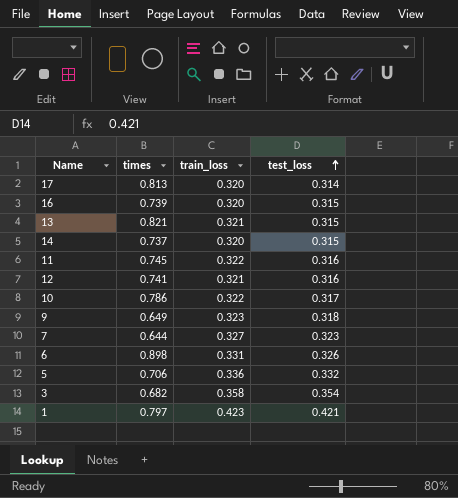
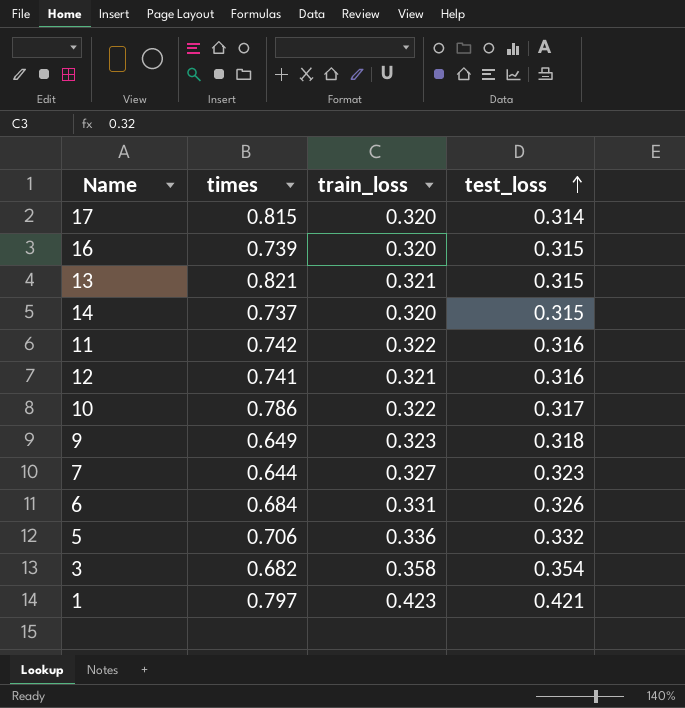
17 | times: 0.813 -> 0.815
11 | times: 0.745 -> 0.742
6 | times: 0.898 -> 0.684

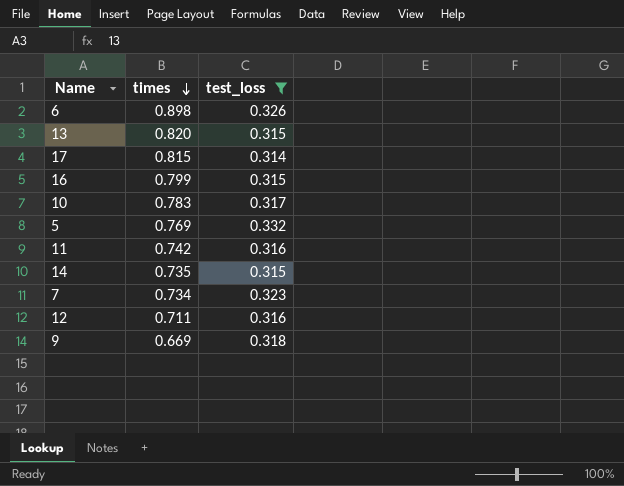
filter: none -> test_loss <= 0.332
row order: test_loss ascending -> times descending
column train_loss | position: 3 -> none
6 | times: 0.684 -> 0.898
13 | times: 0.821 -> 0.820
16 | times: 0.739 -> 0.799
10 | times: 0.786 -> 0.783
5 | times: 0.706 -> 0.769
14 | times: 0.737 -> 0.735
7 | times: 0.644 -> 0.734
12 | times: 0.741 -> 0.711
9 | times: 0.649 -> 0.669

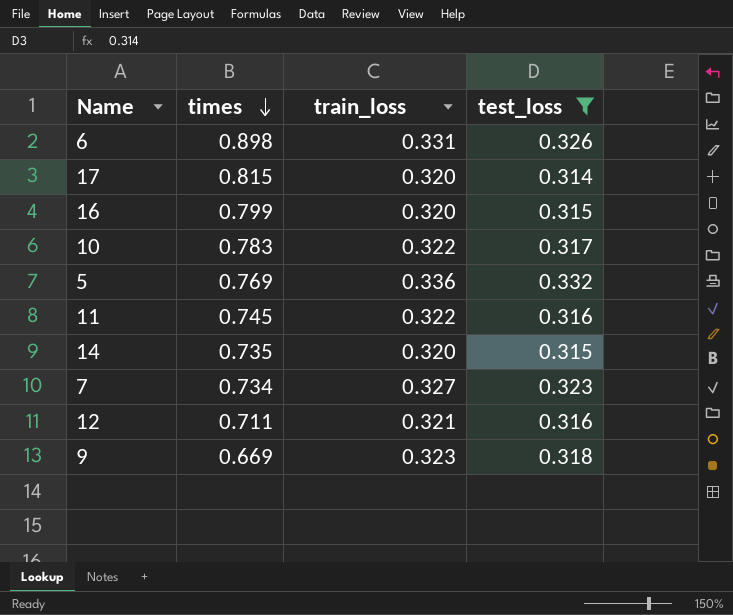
column train_loss | position: none -> 3
row 13: 0.820 | 0.315 -> none
11 | times: 0.742 -> 0.745

